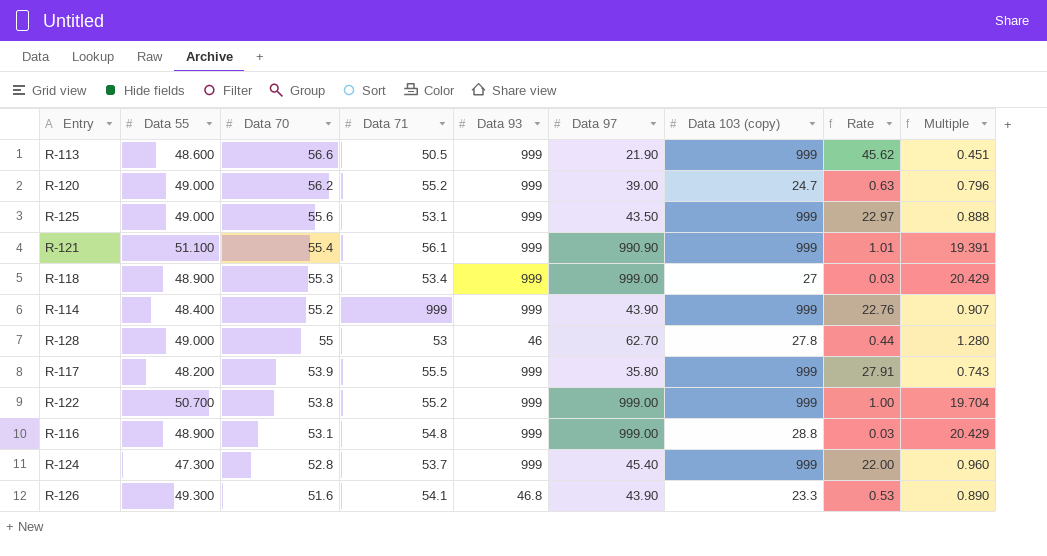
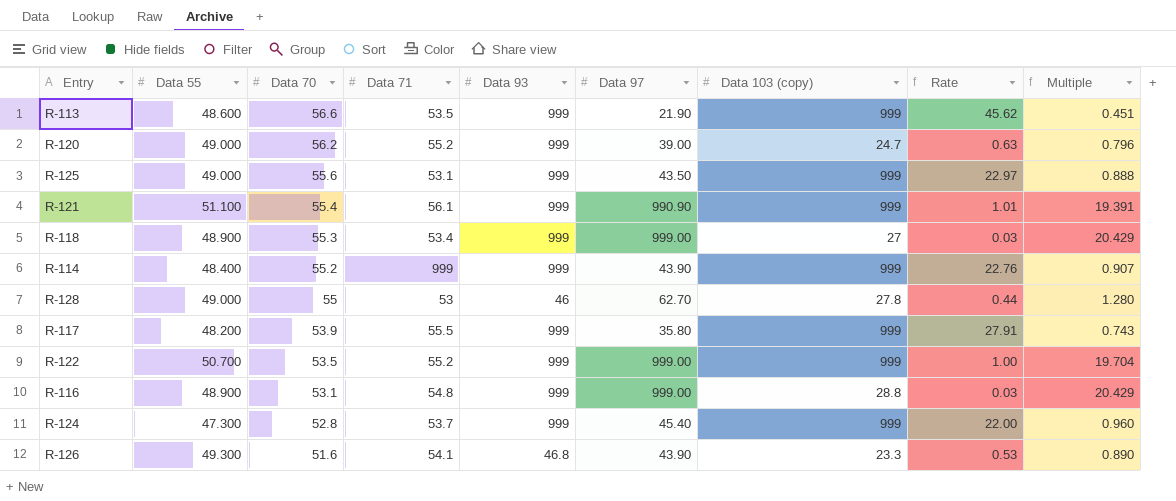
R-113 | Data 71: 50.5 -> 53.5
R-122 | Data 70: 53.8 -> 53.5

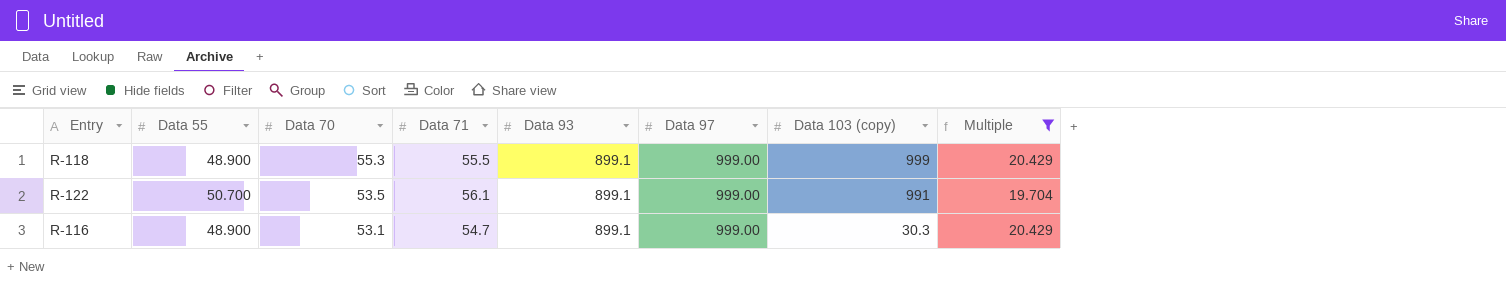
filter: none -> Multiple >= 19.704
column Rate | formula: [Data 103 (copy)] / [Data 97] -> none
R-118 | Data 71: 53.4 -> 55.5
R-118 | Data 93: 999 -> 899.1
R-118 | Data 103 (copy): 27 -> 999
R-122 | Data 71: 55.2 -> 56.1
R-122 | Data 93: 999 -> 899.1
R-122 | Data 103 (copy): 999 -> 991
R-116 | Data 71: 54.8 -> 54.7
R-116 | Data 93: 999 -> 899.1
R-116 | Data 103 (copy): 28.8 -> 30.3

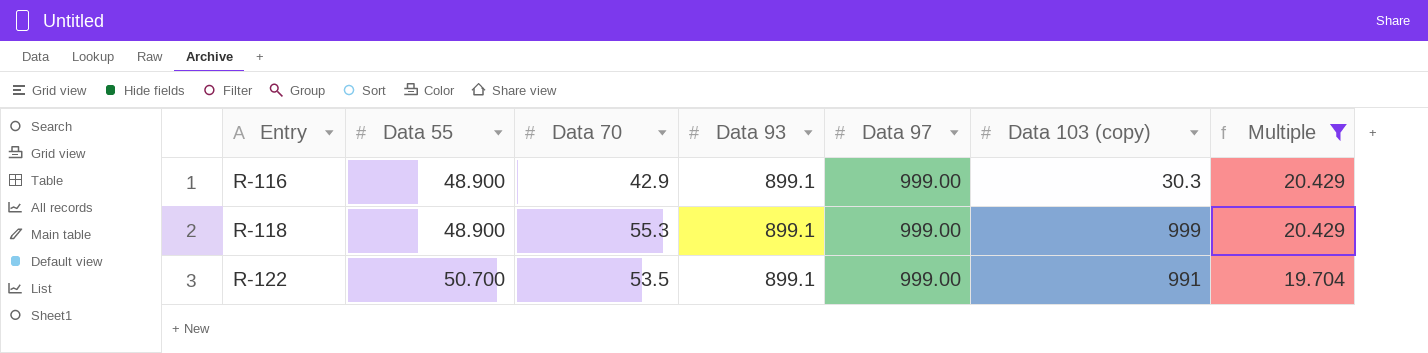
row order: Data 70 descending -> Entry ascending
column Data 71 | position: 4 -> none
R-116 | Data 70: 53.1 -> 42.9

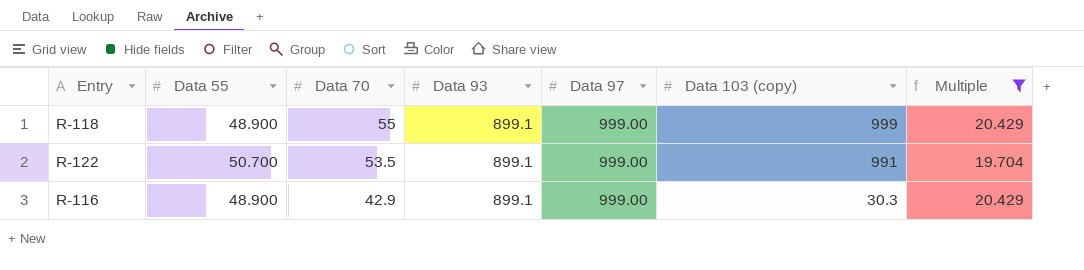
row order: Entry ascending -> Data 70 descending
R-118 | Data 70: 55.3 -> 55

